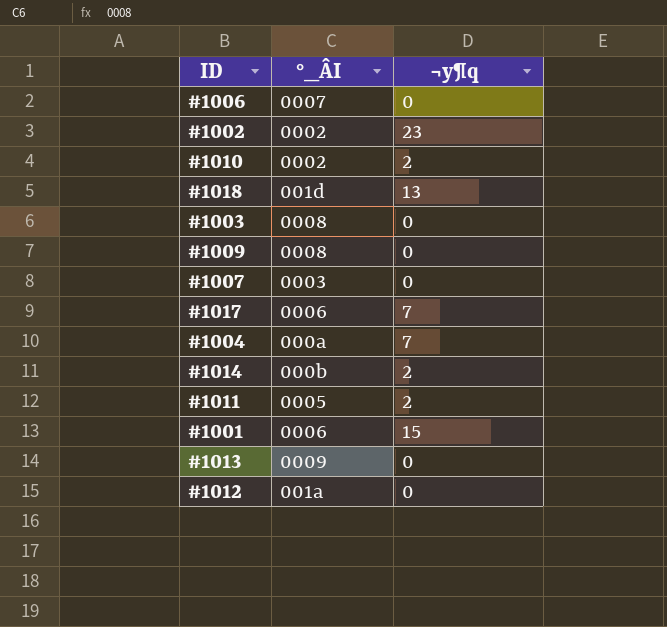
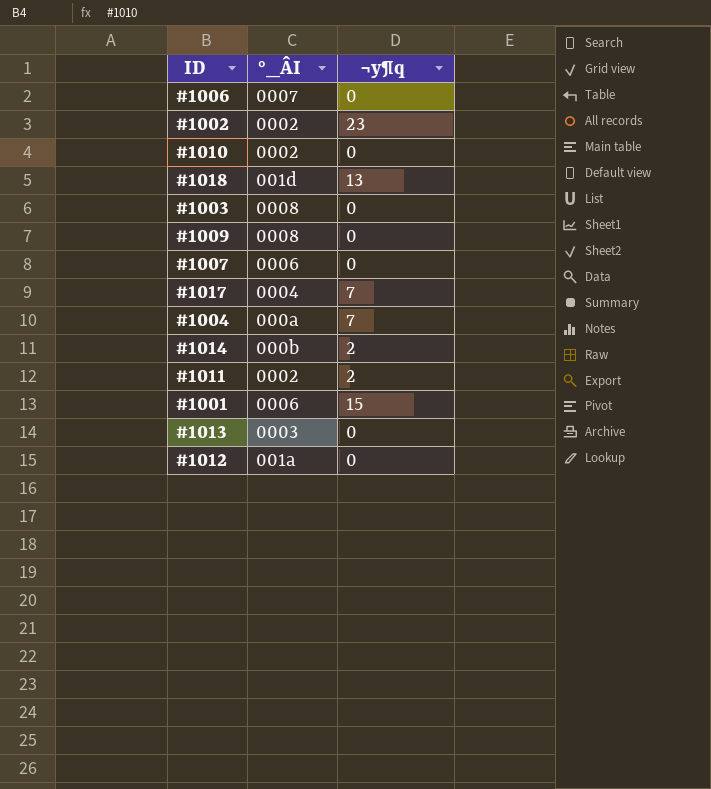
#1010 | ¬y¶q: 2 -> 0
#1007 | °_ÂI: 0003 -> 0006
#1017 | °_ÂI: 0006 -> 0004
#1011 | °_ÂI: 0005 -> 0002
#1013 | °_ÂI: 0009 -> 0003

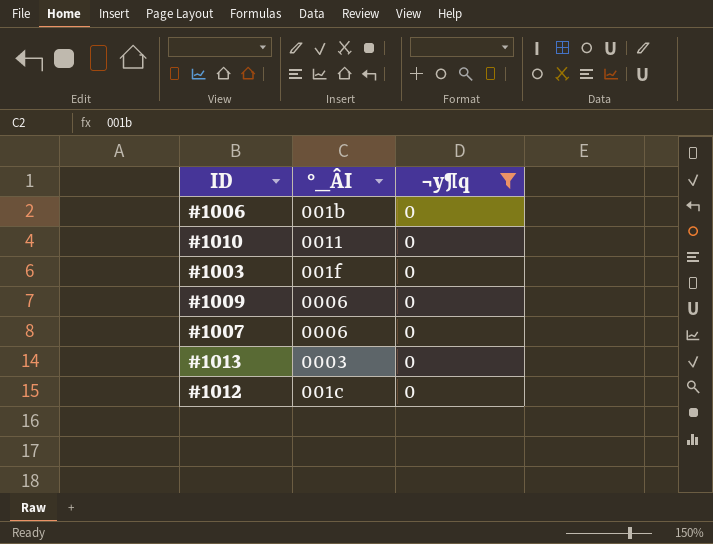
filter: none -> ¬y¶q = 0
#1006 | °_ÂI: 0007 -> 001b
#1010 | °_ÂI: 0002 -> 0011
#1003 | °_ÂI: 0008 -> 001f
#1009 | °_ÂI: 0008 -> 0006
#1012 | °_ÂI: 001a -> 001c

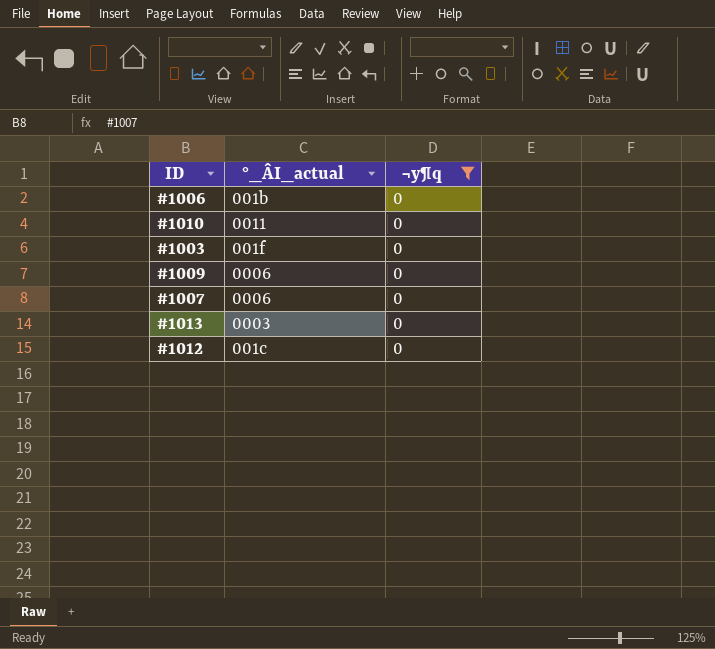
column name: °_ÂI -> °_ÂI_actual

